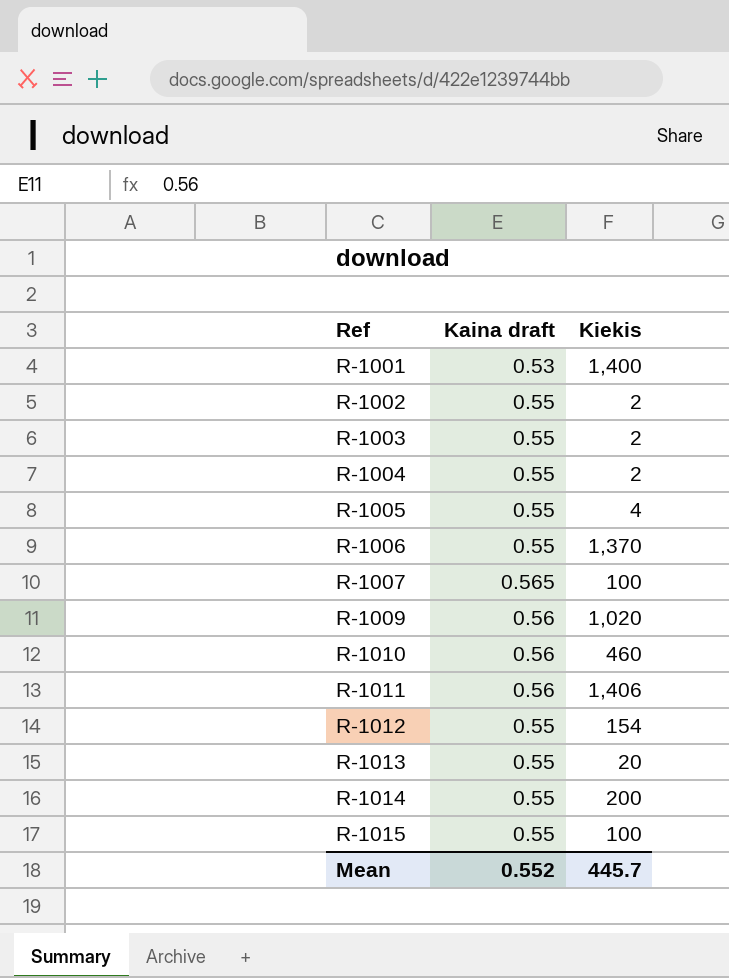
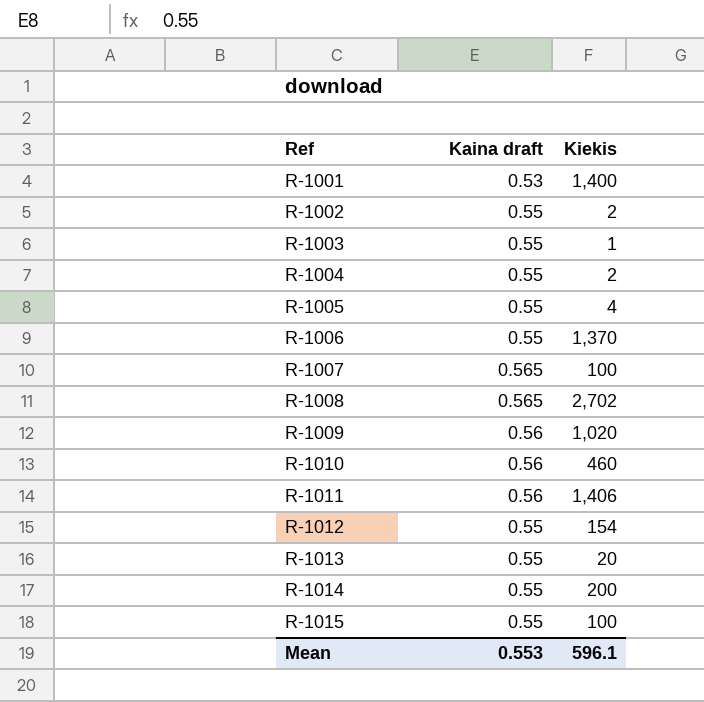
R-1003 | Kiekis: 2 -> 1
row R-1008: none -> 0.565 | 2,702
Mean | Kaina draft: 0.552 -> 0.553
Mean | Kiekis: 445.7 -> 596.1

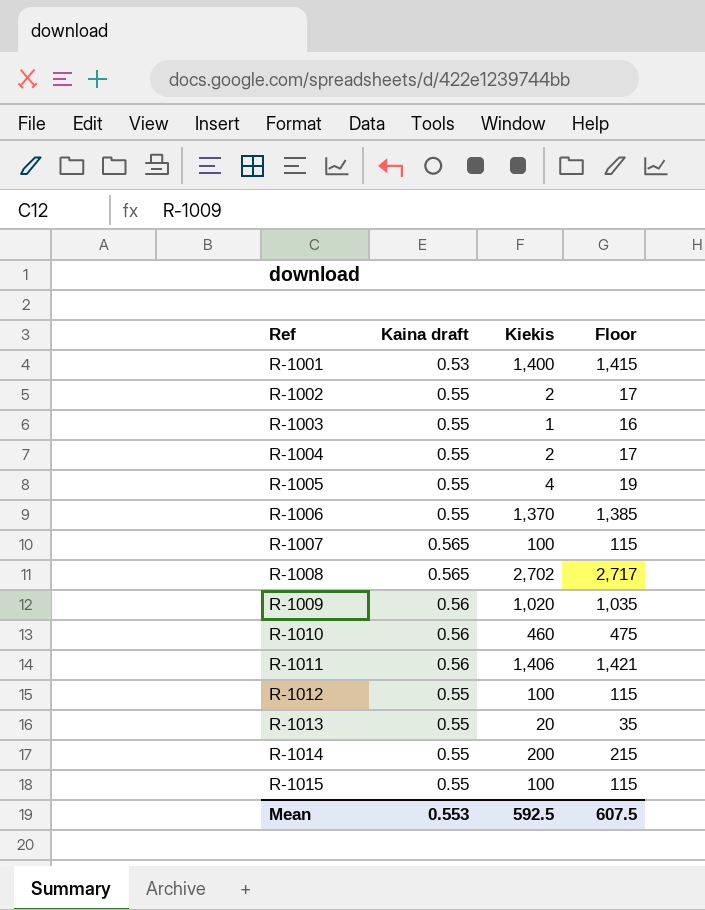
column Floor | formula: none -> [Kiekis] + 15
R-1012 | Kiekis: 154 -> 100
Mean | Kiekis: 596.1 -> 592.5

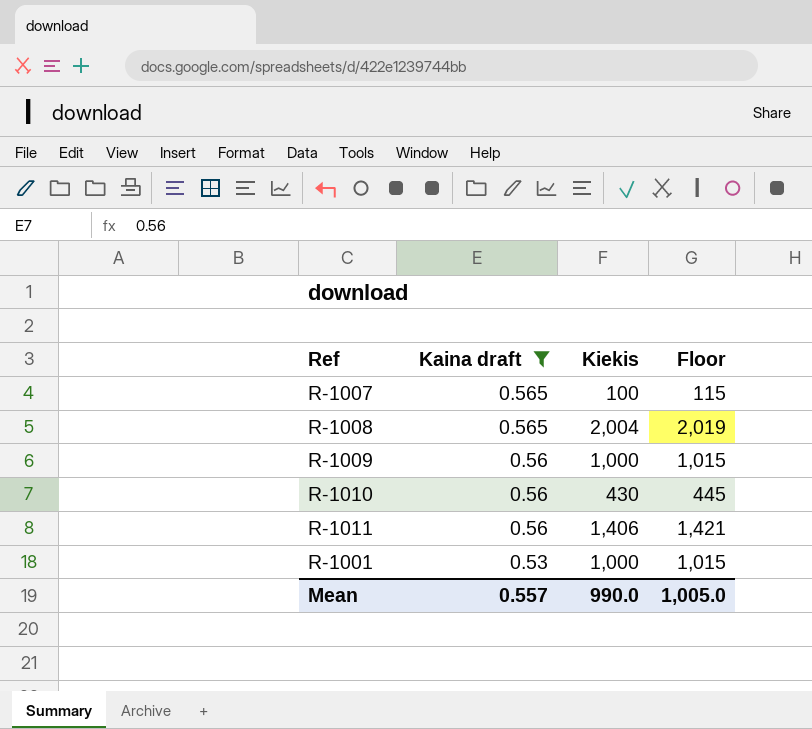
filter: none -> Kaina draft != 0.55
row order: Ref ascending -> Kaina draft descending
R-1008 | Kiekis: 2,702 -> 2,004
R-1008 | Floor: 2,717 -> 2,019
R-1009 | Kiekis: 1,020 -> 1,000
R-1009 | Floor: 1,035 -> 1,015
R-1010 | Kiekis: 460 -> 430
R-1010 | Floor: 475 -> 445
R-1001 | Kiekis: 1,400 -> 1,000
R-1001 | Floor: 1,415 -> 1,015
Mean | Kaina draft: 0.553 -> 0.557
Mean | Kiekis: 592.5 -> 990.0
Mean | Floor: 607.5 -> 1,005.0

